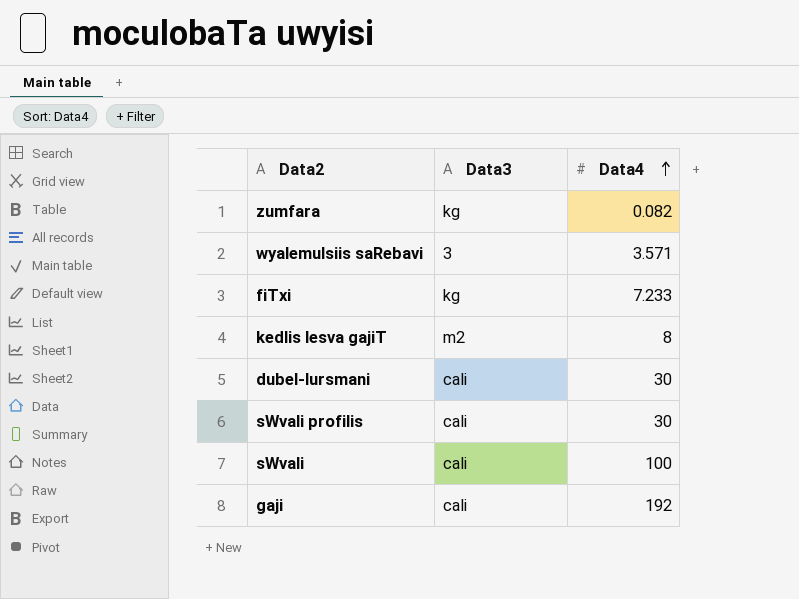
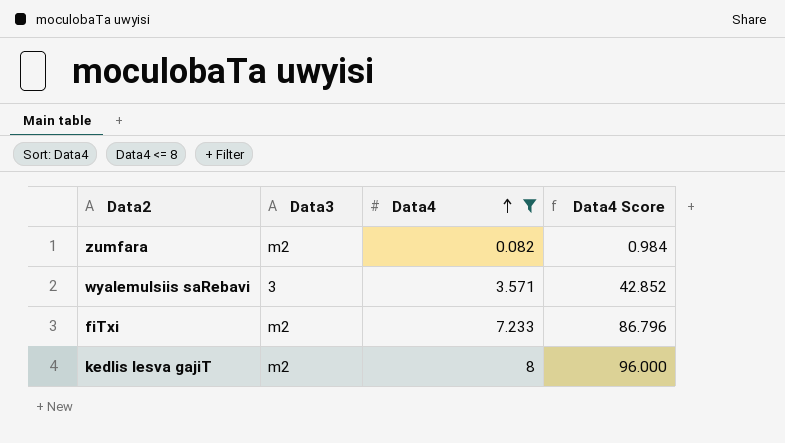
filter: none -> Data4 <= 8
column Data4 Score | formula: none -> [Data4] * 12
zumfara | Data3: kg -> m2
fiTxi | Data3: kg -> m2

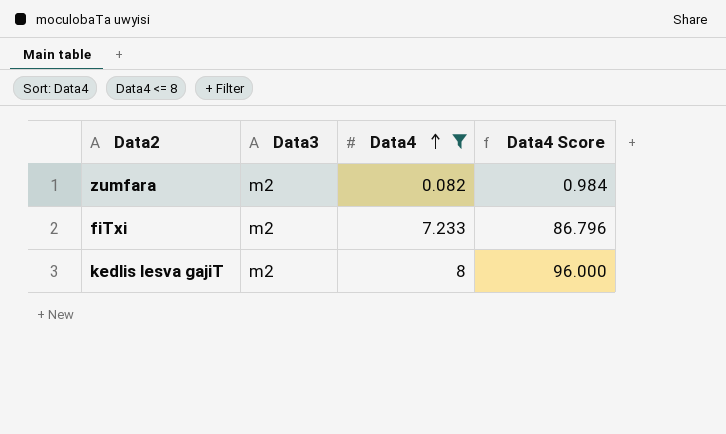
row wyalemulsiis saRebavi: 3 | 3.571 | 42.852 -> none

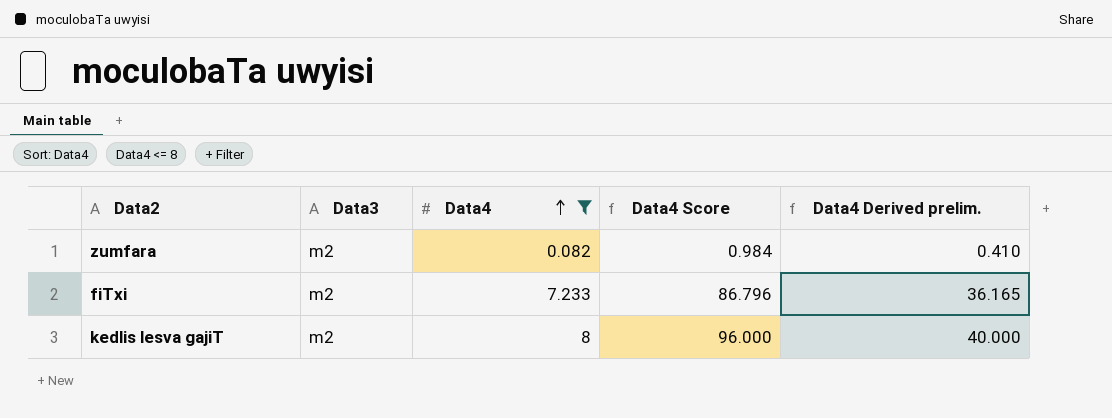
column Data4 Derived prelim. | formula: none -> [Data4] * 5

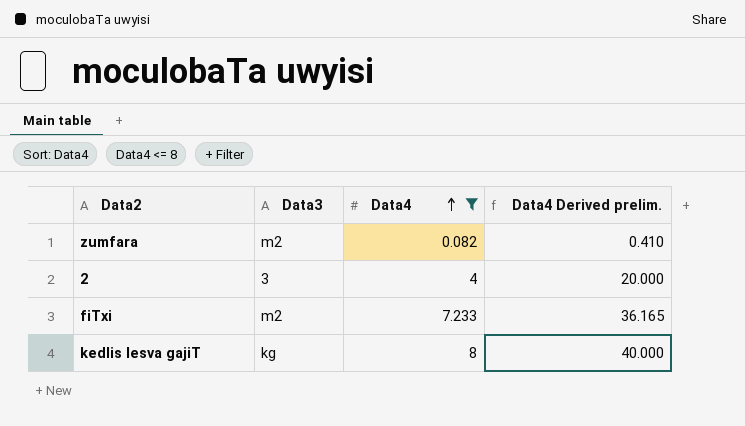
column Data4 Score | formula: [Data4] * 12 -> none
row 2: none -> 3 | 4 | 20.000
kedlis lesva gajiT | Data3: m2 -> kg

